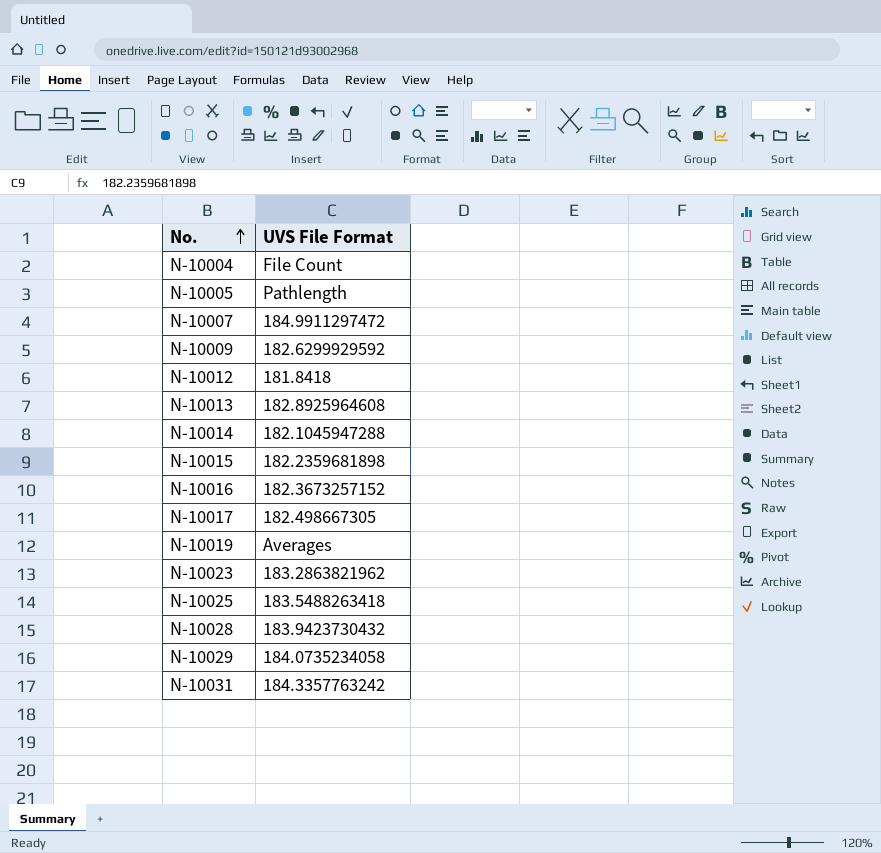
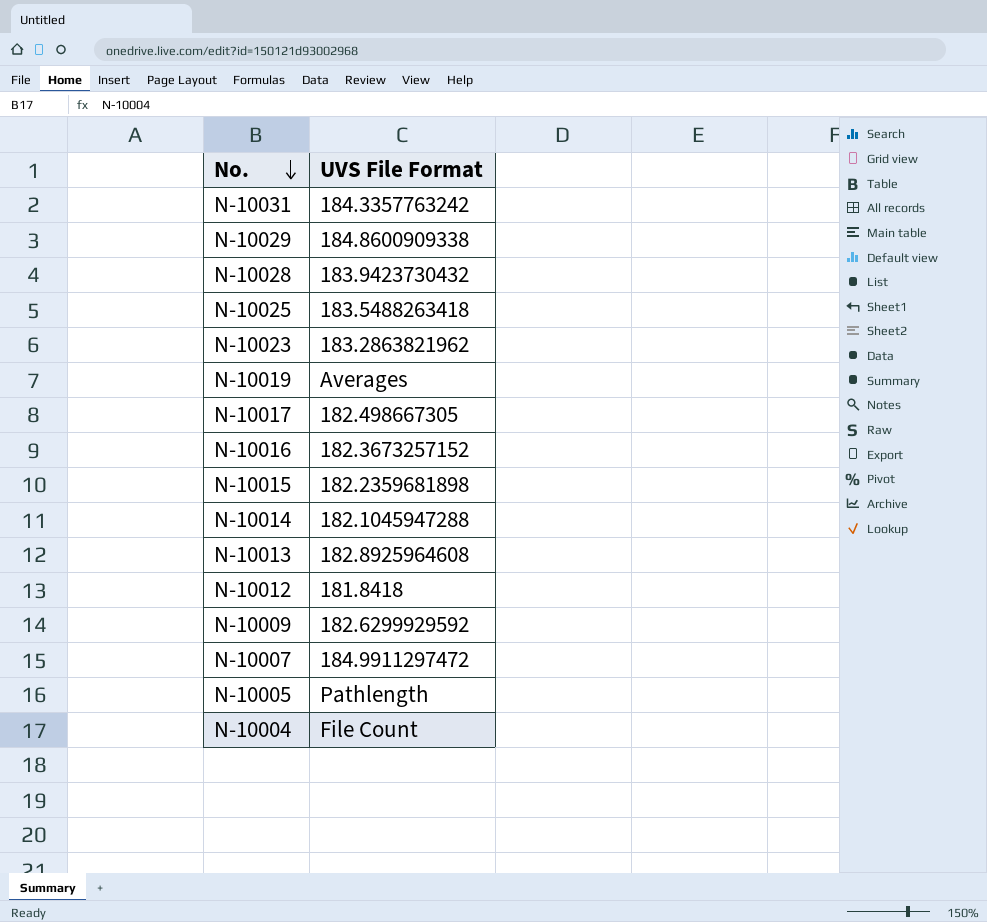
row order: No. ascending -> No. descending
N-10029 | UVS File Format: 184.0735234058 -> 184.8600909338

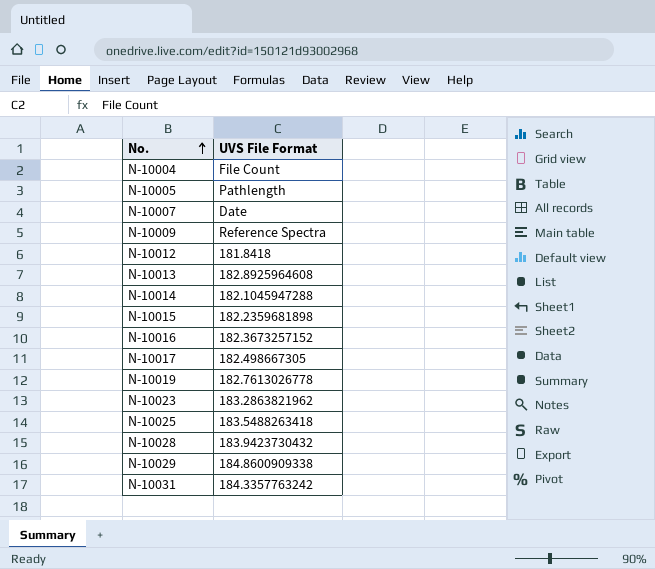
row order: No. descending -> No. ascending
N-10007 | UVS File Format: 184.9911297472 -> Date
N-10009 | UVS File Format: 182.6299929592 -> Reference Spectra
N-10019 | UVS File Format: Averages -> 182.7613026778

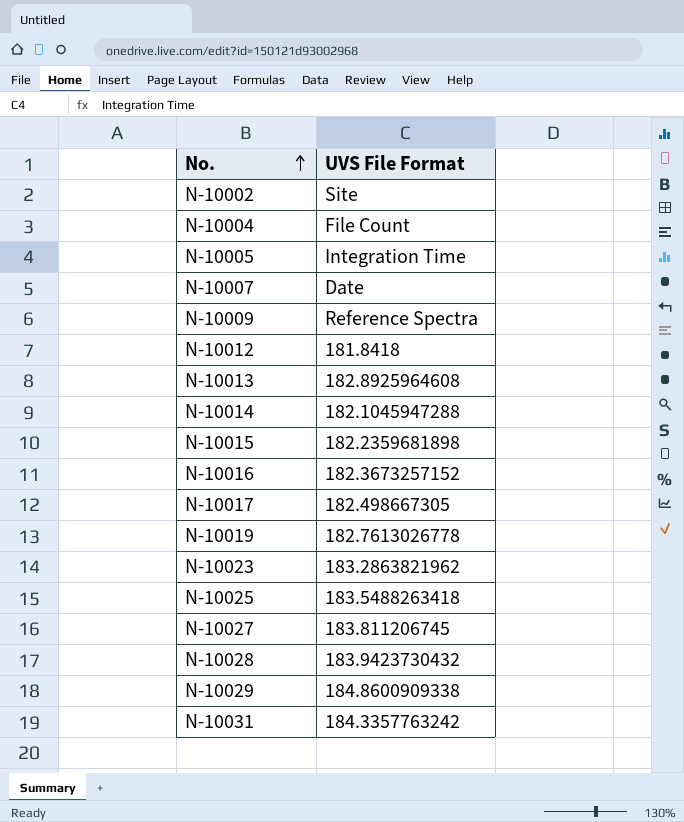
row N-10002: none -> Site
N-10005 | UVS File Format: Pathlength -> Integration Time
row N-10027: none -> 183.811206745

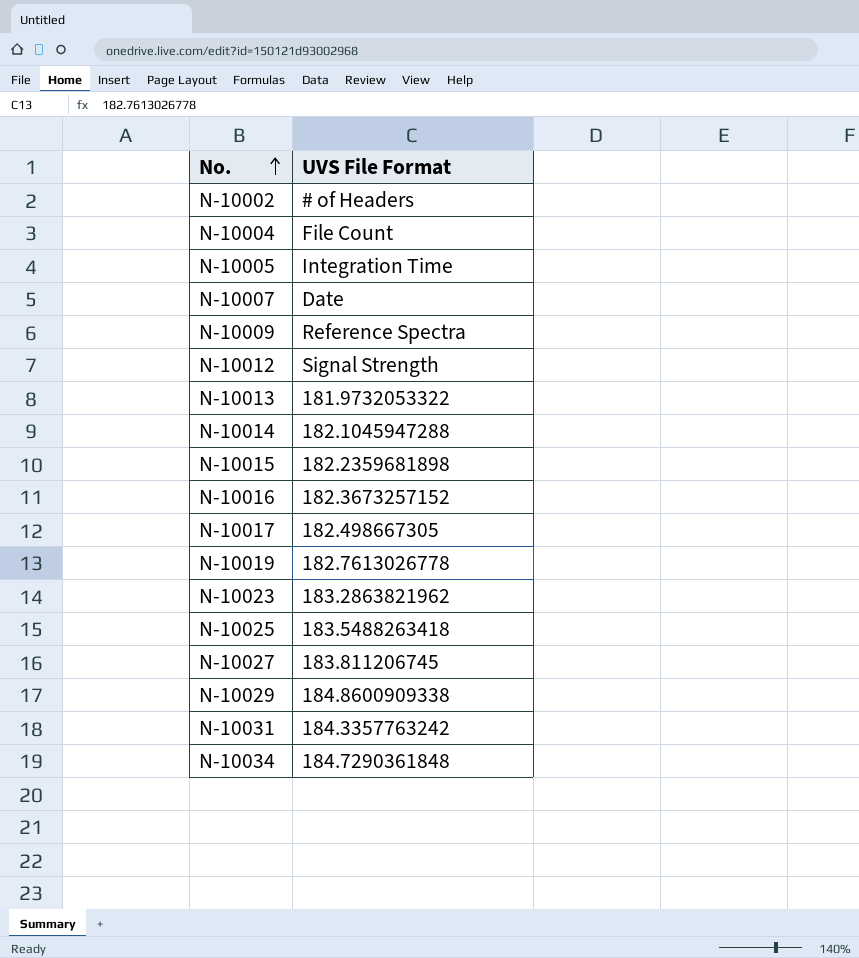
row N-10028: 183.9423730432 -> none
N-10002 | UVS File Format: Site -> # of Headers
N-10012 | UVS File Format: 181.8418 -> Signal Strength
N-10013 | UVS File Format: 182.8925964608 -> 181.9732053322
row N-10034: none -> 184.7290361848

